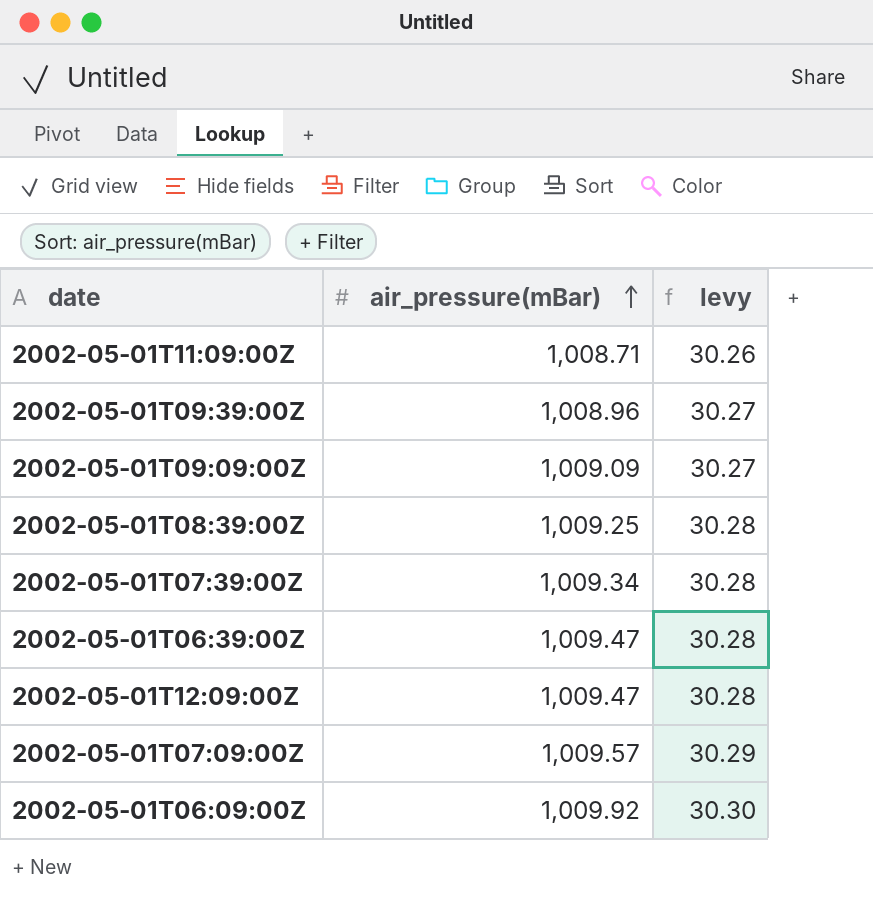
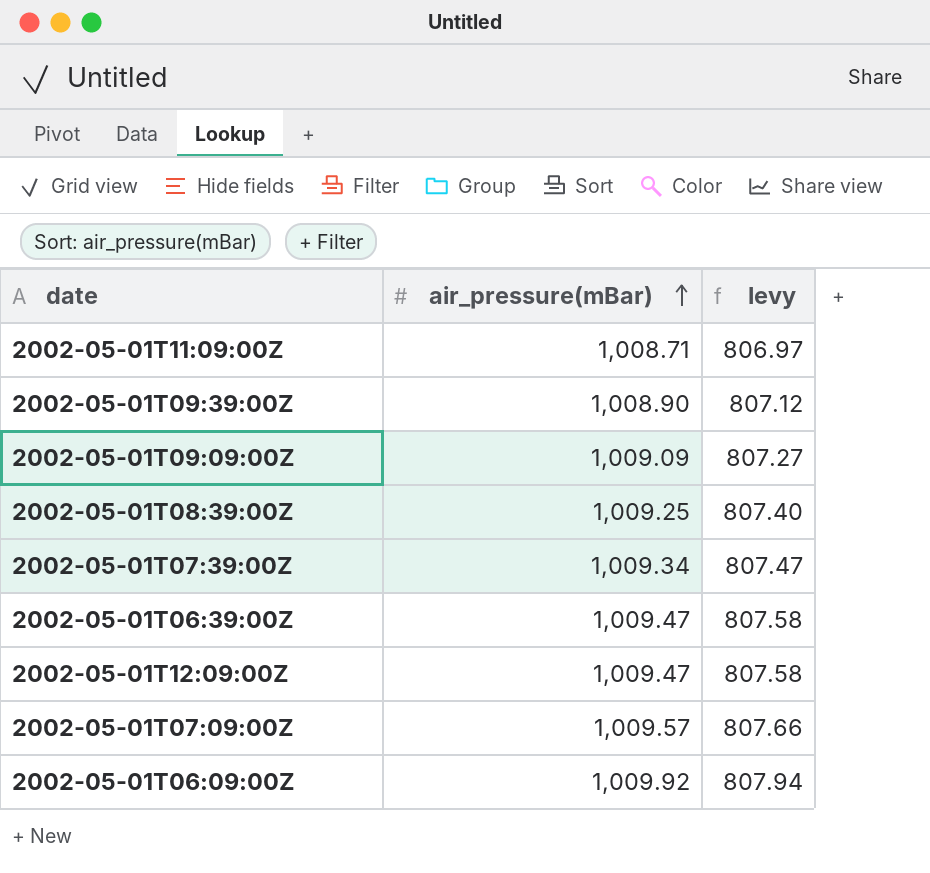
column levy | formula: [air_pressure(mBar)] * 0.03 -> [air_pressure(mBar)] * 0.8
2002-05-01T09:39:00Z | air_pressure(mBar): 1,008.96 -> 1,008.90

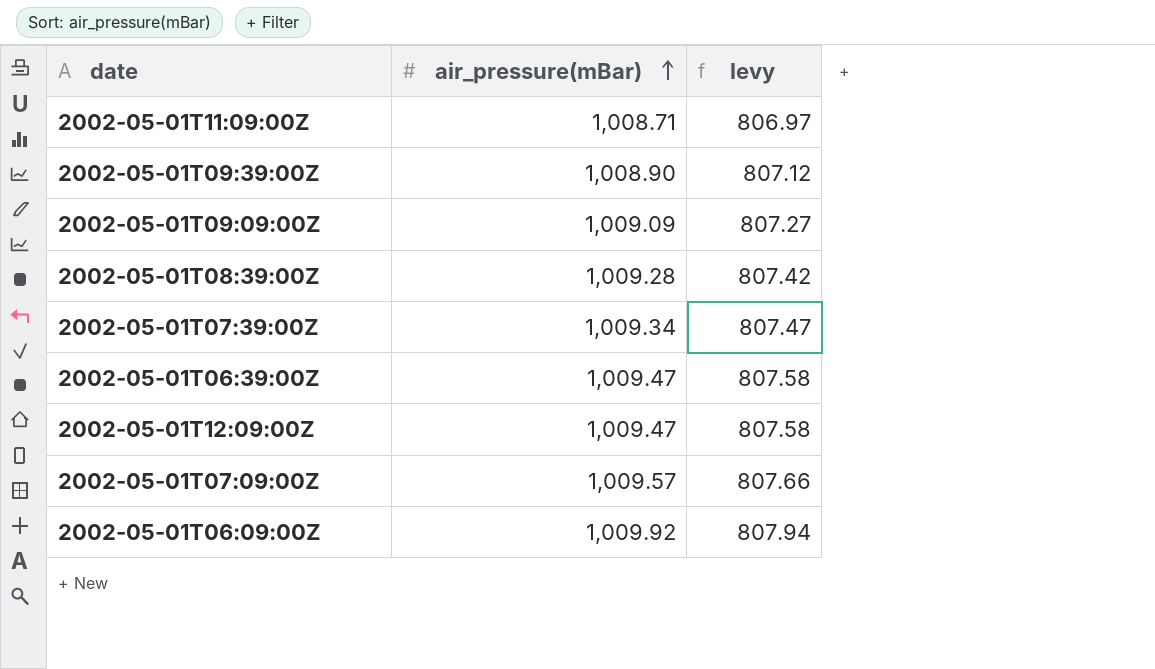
2002-05-01T08:39:00Z | air_pressure(mBar): 1,009.25 -> 1,009.28
2002-05-01T08:39:00Z | levy: 807.40 -> 807.42

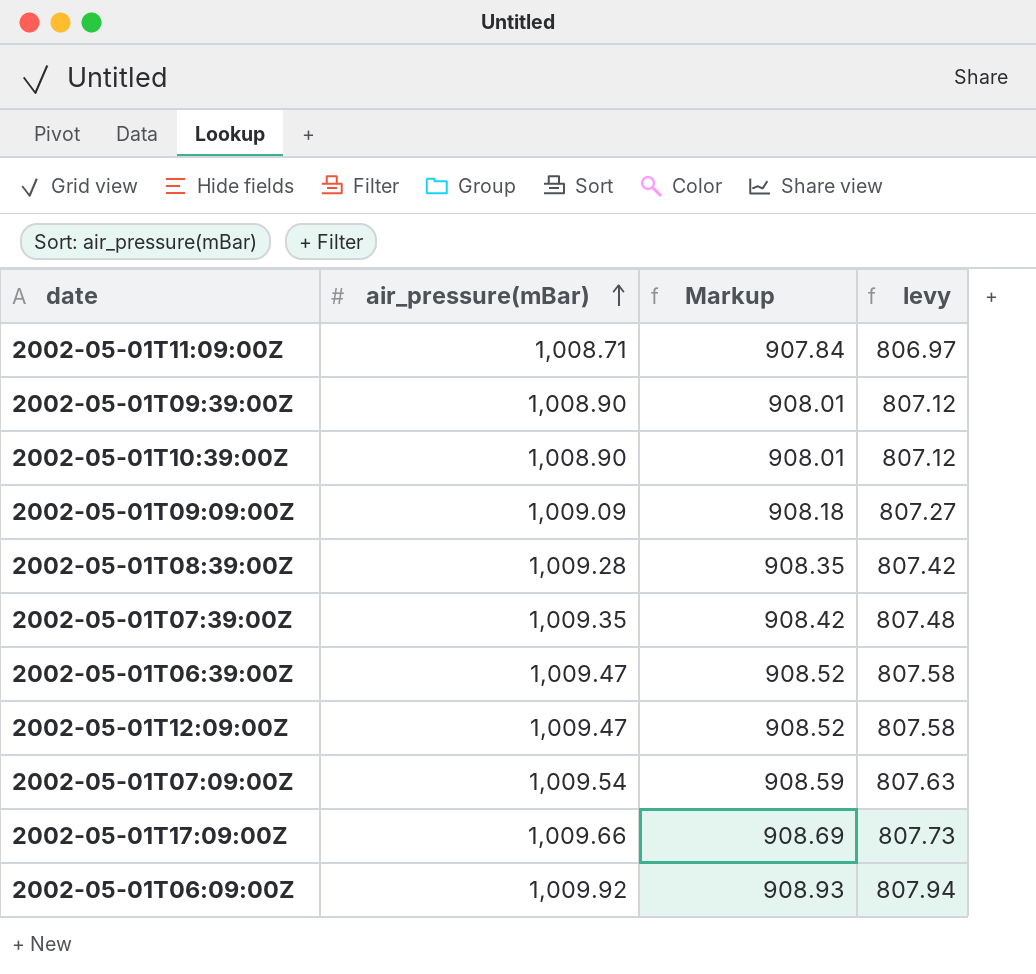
column Markup | formula: none -> [air_pressure(mBar)] * 0.9
row 2002-05-01T10:39:00Z: none -> 1,008.90 | 908.01 | 807.12
2002-05-01T07:39:00Z | air_pressure(mBar): 1,009.34 -> 1,009.35
2002-05-01T07:39:00Z | levy: 807.47 -> 807.48
2002-05-01T07:09:00Z | air_pressure(mBar): 1,009.57 -> 1,009.54
2002-05-01T07:09:00Z | levy: 807.66 -> 807.63
row 2002-05-01T17:09:00Z: none -> 1,009.66 | 908.69 | 807.73

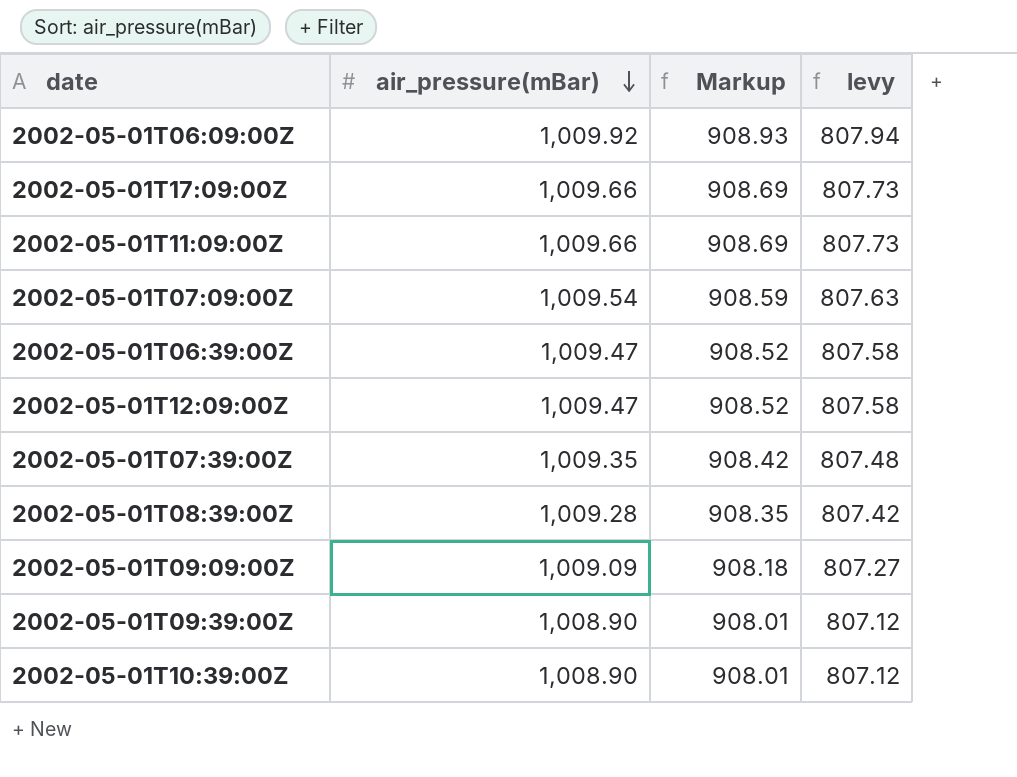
row order: air_pressure(mBar) ascending -> air_pressure(mBar) descending
2002-05-01T11:09:00Z | air_pressure(mBar): 1,008.71 -> 1,009.66
2002-05-01T11:09:00Z | Markup: 907.84 -> 908.69
2002-05-01T11:09:00Z | levy: 806.97 -> 807.73

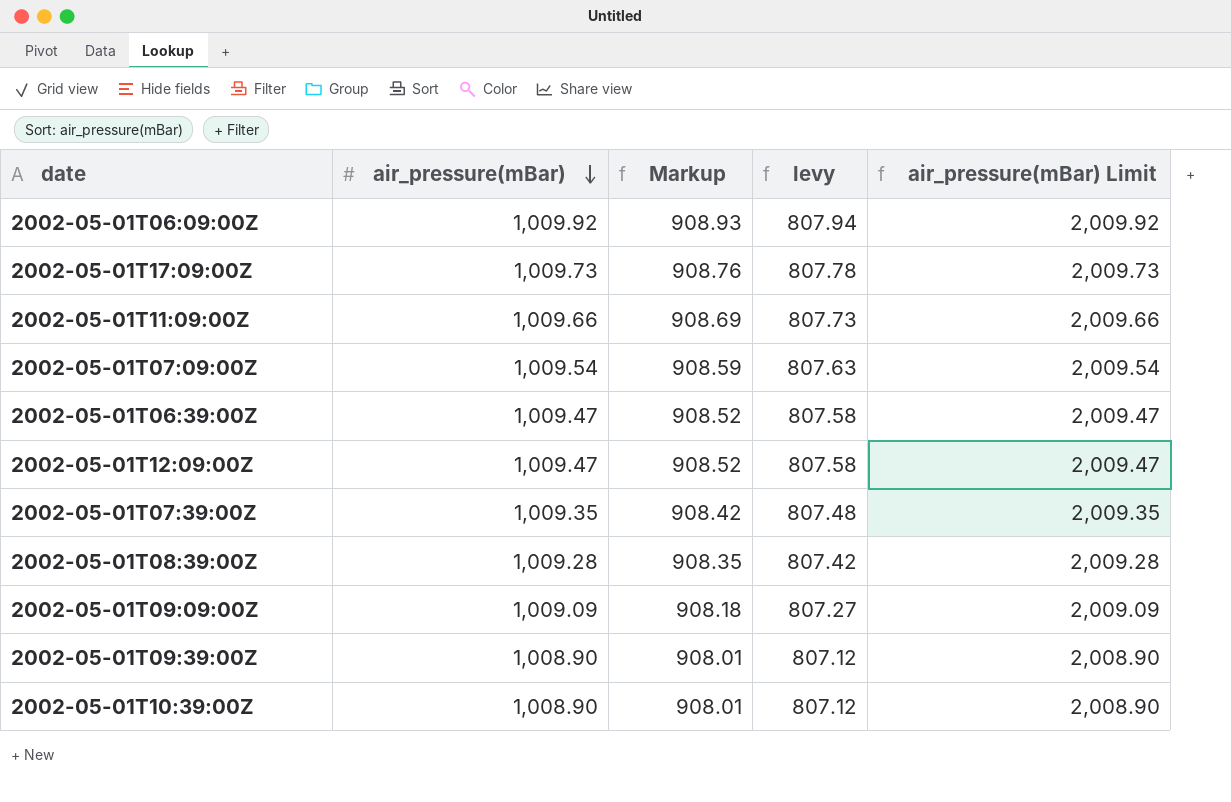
column air_pressure(mBar) Limit | formula: none -> [air_pressure(mBar)] + 1000
2002-05-01T17:09:00Z | air_pressure(mBar): 1,009.66 -> 1,009.73
2002-05-01T17:09:00Z | Markup: 908.69 -> 908.76
2002-05-01T17:09:00Z | levy: 807.73 -> 807.78

